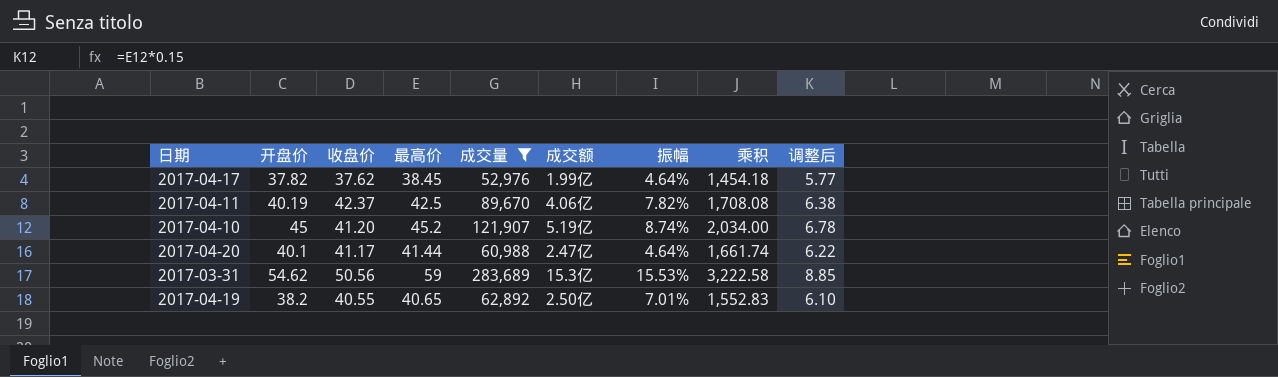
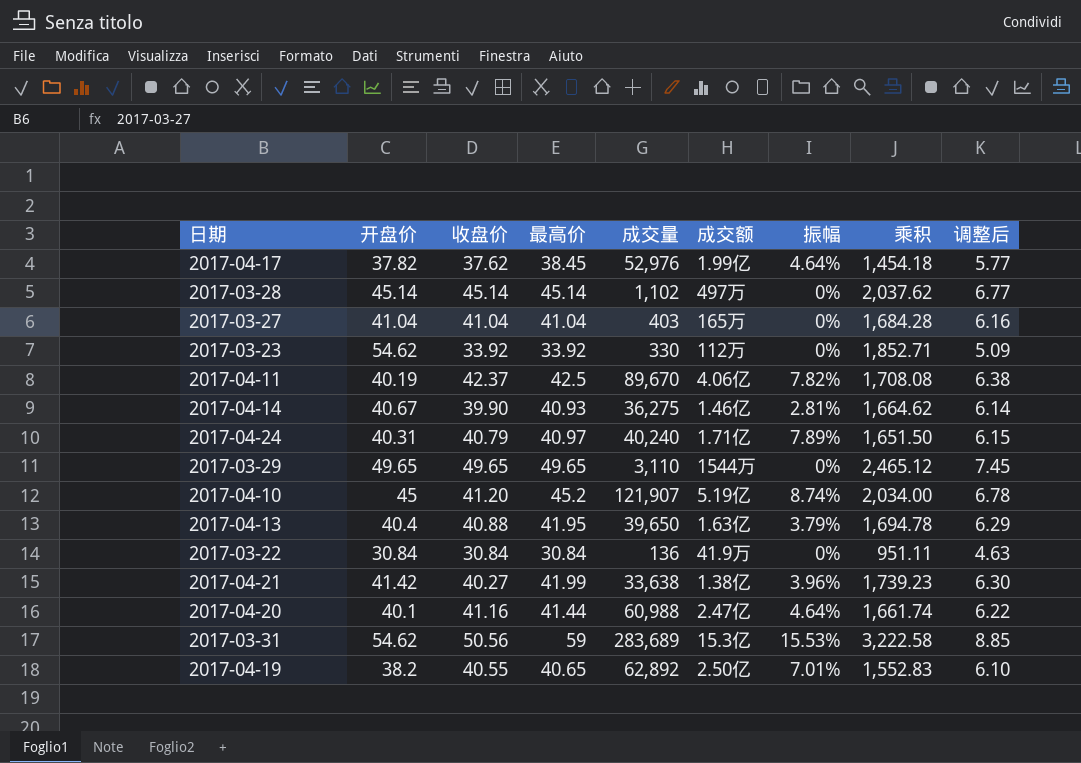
filter: 成交量 >= 52,976 -> none
2017-04-20 | 收盘价: 41.17 -> 41.16

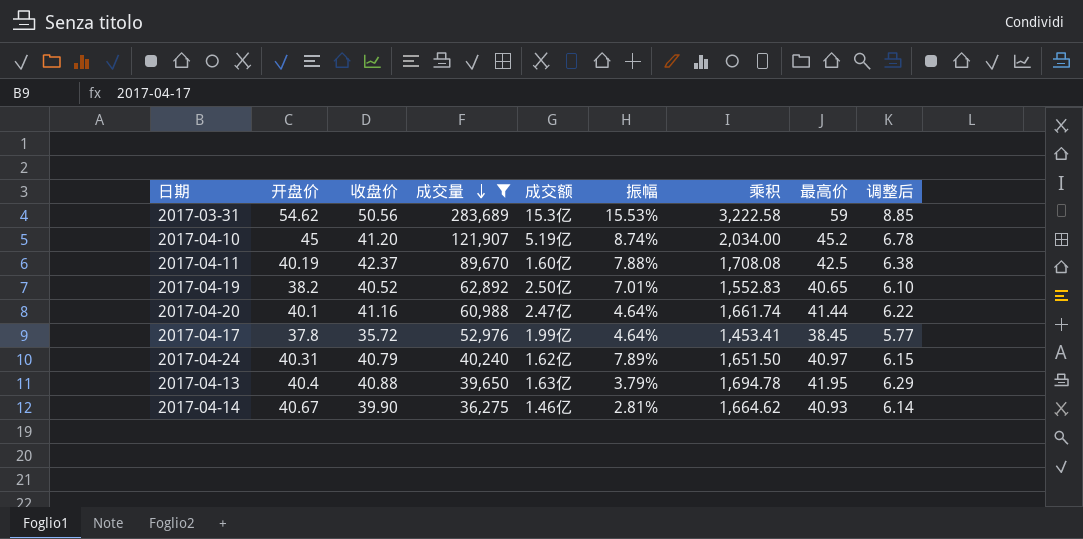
filter: none -> 成交量 >= 36,275
row order: none -> 成交量 descending
column 最高价 | position: 4 -> 8
2017-04-11 | 成交额: 4.06亿 -> 1.60亿
2017-04-11 | 振幅: 7.82% -> 7.88%
2017-04-19 | 收盘价: 40.55 -> 40.52
2017-04-17 | 开盘价: 37.82 -> 37.8
2017-04-17 | 收盘价: 37.62 -> 35.72
2017-04-17 | 乘积: 1,454.18 -> 1,453.41
2017-04-24 | 成交额: 1.71亿 -> 1.62亿

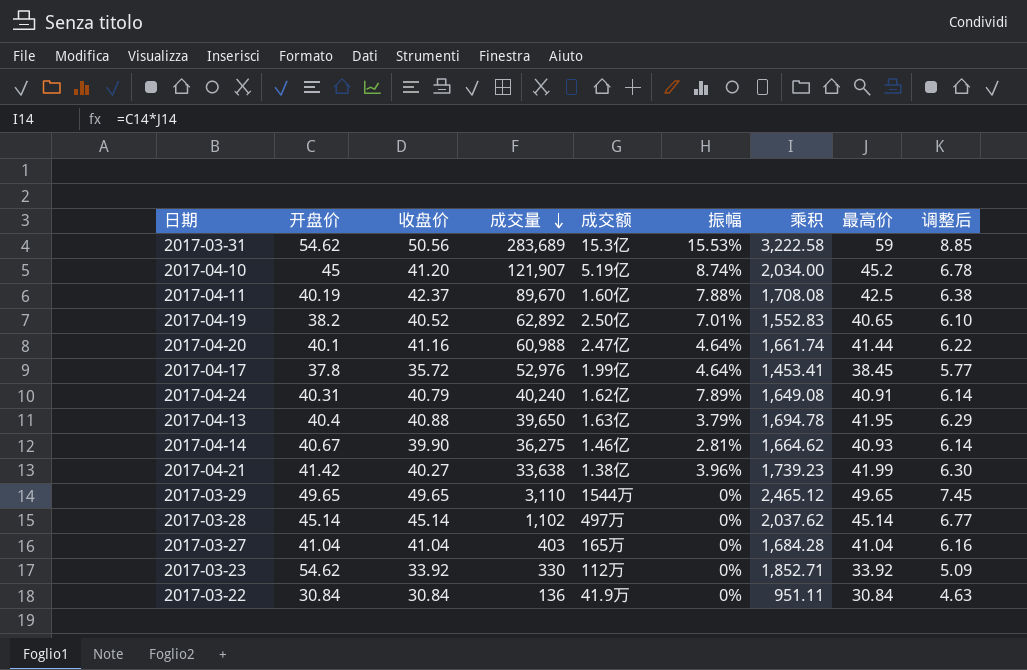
filter: 成交量 >= 36,275 -> none
2017-04-24 | 乘积: 1,651.50 -> 1,649.08
2017-04-24 | 最高价: 40.97 -> 40.91
2017-04-24 | 调整后: 6.15 -> 6.14

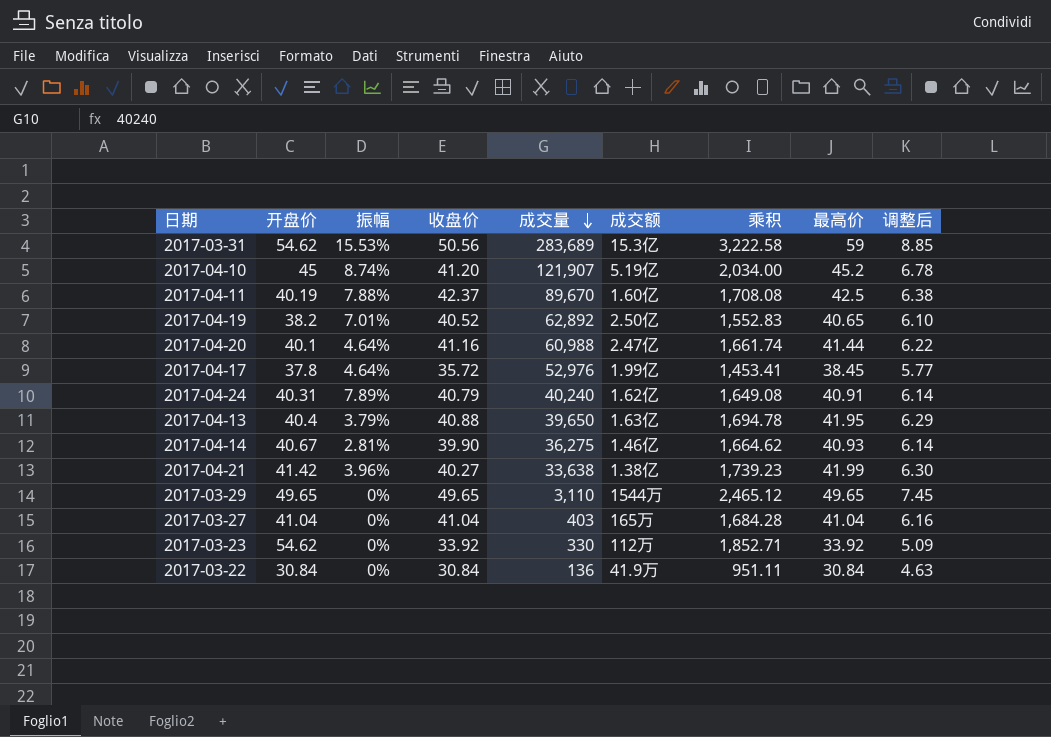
column 振幅 | position: 6 -> 3
row 2017-03-28: 45.14 | 45.14 | 1,102 | 497万 | 0% | 2,037.62 | 45.14 | 6.77 -> none

